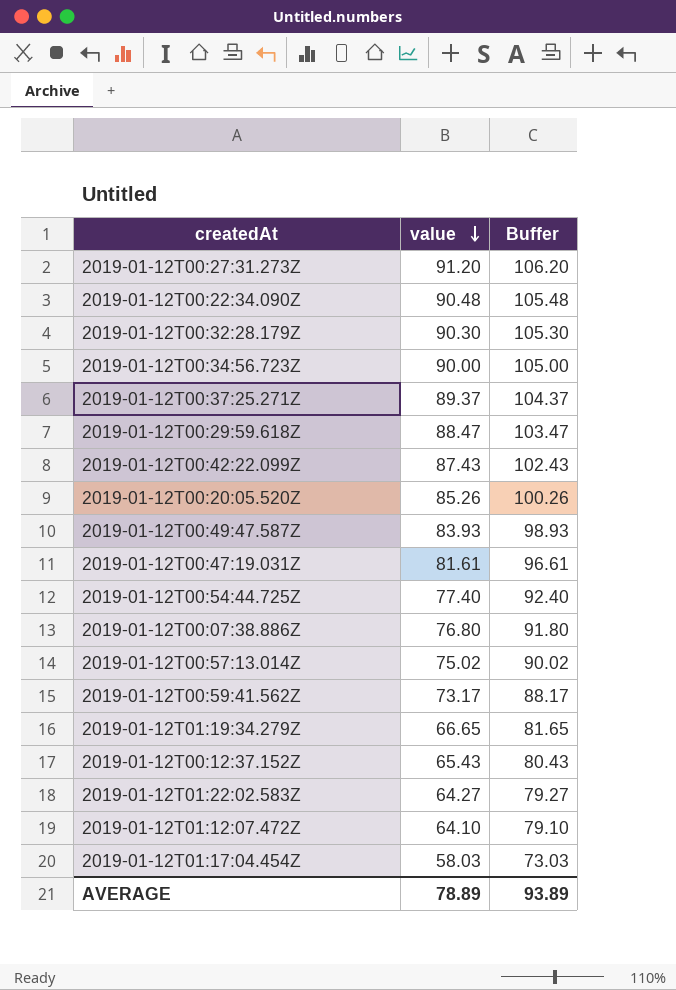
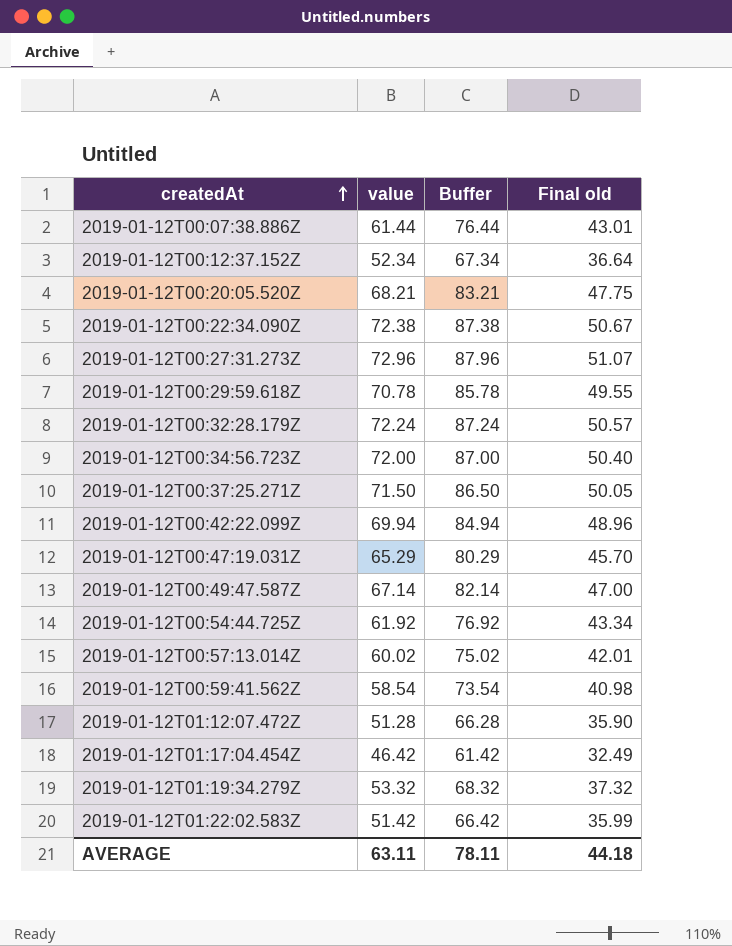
row order: value descending -> createdAt ascending
column Final old | formula: none -> [value] * 0.7
2019-01-12T00:07:38.886Z | value: 76.80 -> 61.44
2019-01-12T00:07:38.886Z | Buffer: 91.80 -> 76.44
2019-01-12T00:12:37.152Z | value: 65.43 -> 52.34
2019-01-12T00:12:37.152Z | Buffer: 80.43 -> 67.34
2019-01-12T00:20:05.520Z | value: 85.26 -> 68.21
2019-01-12T00:20:05.520Z | Buffer: 100.26 -> 83.21
2019-01-12T00:22:34.090Z | value: 90.48 -> 72.38
2019-01-12T00:22:34.090Z | Buffer: 105.48 -> 87.38
2019-01-12T00:27:31.273Z | value: 91.20 -> 72.96
2019-01-12T00:27:31.273Z | Buffer: 106.20 -> 87.96
2019-01-12T00:29:59.618Z | value: 88.47 -> 70.78
2019-01-12T00:29:59.618Z | Buffer: 103.47 -> 85.78
2019-01-12T00:32:28.179Z | value: 90.30 -> 72.24
2019-01-12T00:32:28.179Z | Buffer: 105.30 -> 87.24
2019-01-12T00:34:56.723Z | value: 90.00 -> 72.00
2019-01-12T00:34:56.723Z | Buffer: 105.00 -> 87.00
2019-01-12T00:37:25.271Z | value: 89.37 -> 71.50
2019-01-12T00:37:25.271Z | Buffer: 104.37 -> 86.50
2019-01-12T00:42:22.099Z | value: 87.43 -> 69.94
2019-01-12T00:42:22.099Z | Buffer: 102.43 -> 84.94
2019-01-12T00:47:19.031Z | value: 81.61 -> 65.29
2019-01-12T00:47:19.031Z | Buffer: 96.61 -> 80.29
2019-01-12T00:49:47.587Z | value: 83.93 -> 67.14
2019-01-12T00:49:47.587Z | Buffer: 98.93 -> 82.14
2019-01-12T00:54:44.725Z | value: 77.40 -> 61.92
2019-01-12T00:54:44.725Z | Buffer: 92.40 -> 76.92
2019-01-12T00:57:13.014Z | value: 75.02 -> 60.02
2019-01-12T00:57:13.014Z | Buffer: 90.02 -> 75.02
2019-01-12T00:59:41.562Z | value: 73.17 -> 58.54
2019-01-12T00:59:41.562Z | Buffer: 88.17 -> 73.54
2019-01-12T01:12:07.472Z | value: 64.10 -> 51.28
2019-01-12T01:12:07.472Z | Buffer: 79.10 -> 66.28
2019-01-12T01:17:04.454Z | value: 58.03 -> 46.42
2019-01-12T01:17:04.454Z | Buffer: 73.03 -> 61.42
2019-01-12T01:19:34.279Z | value: 66.65 -> 53.32
2019-01-12T01:19:34.279Z | Buffer: 81.65 -> 68.32
2019-01-12T01:22:02.583Z | value: 64.27 -> 51.42
2019-01-12T01:22:02.583Z | Buffer: 79.27 -> 66.42
AVERAGE | value: 78.89 -> 63.11
AVERAGE | Buffer: 93.89 -> 78.11

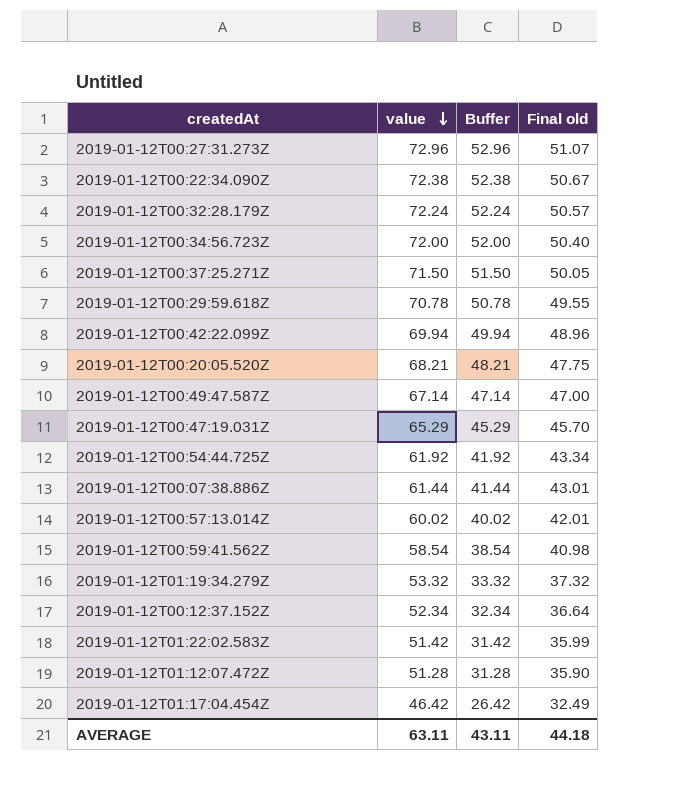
row order: createdAt ascending -> value descending
column Buffer | formula: [value] + 15 -> [value] - 20
AVERAGE | Buffer: 78.11 -> 43.11

